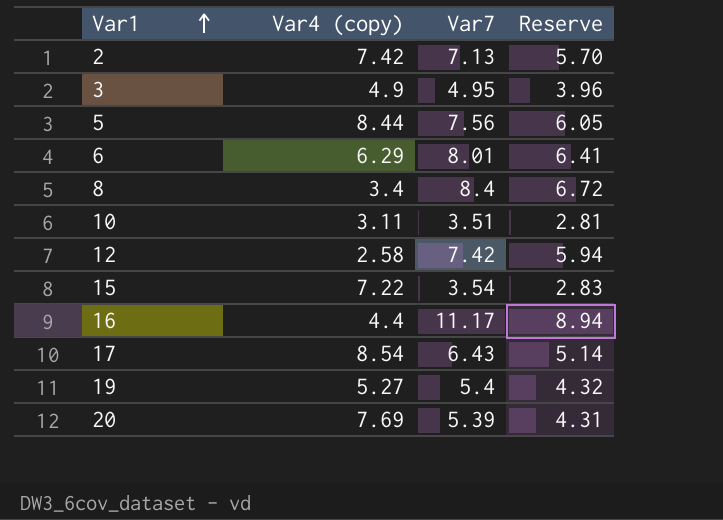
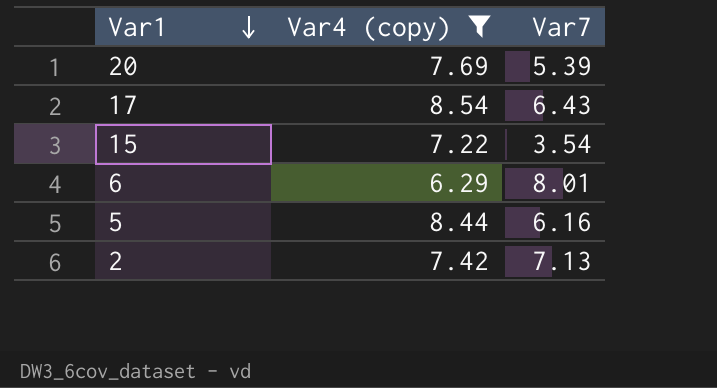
filter: none -> Var4 (copy) >= 6.29
row order: Var1 ascending -> Var1 descending
column Reserve | formula: [Var7] * 0.8 -> none
5 | Var7: 7.56 -> 6.16

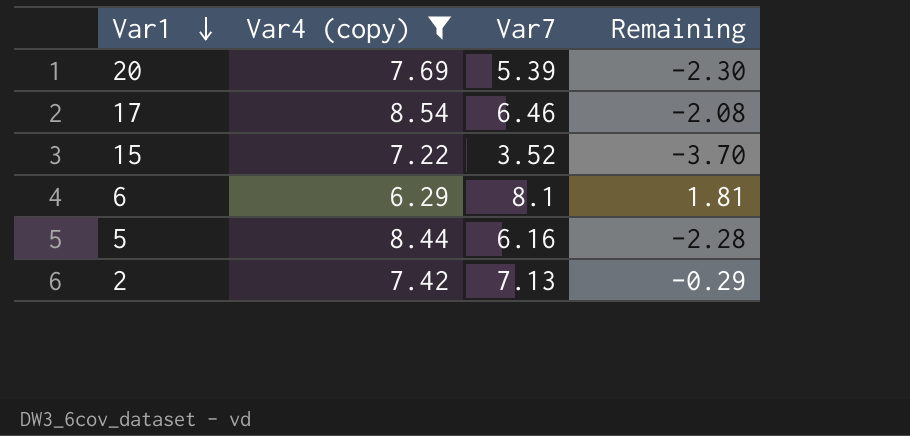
column Remaining | formula: none -> [Var7] - [Var4 (copy)]
17 | Var7: 6.43 -> 6.46
15 | Var7: 3.54 -> 3.52
6 | Var7: 8.01 -> 8.1

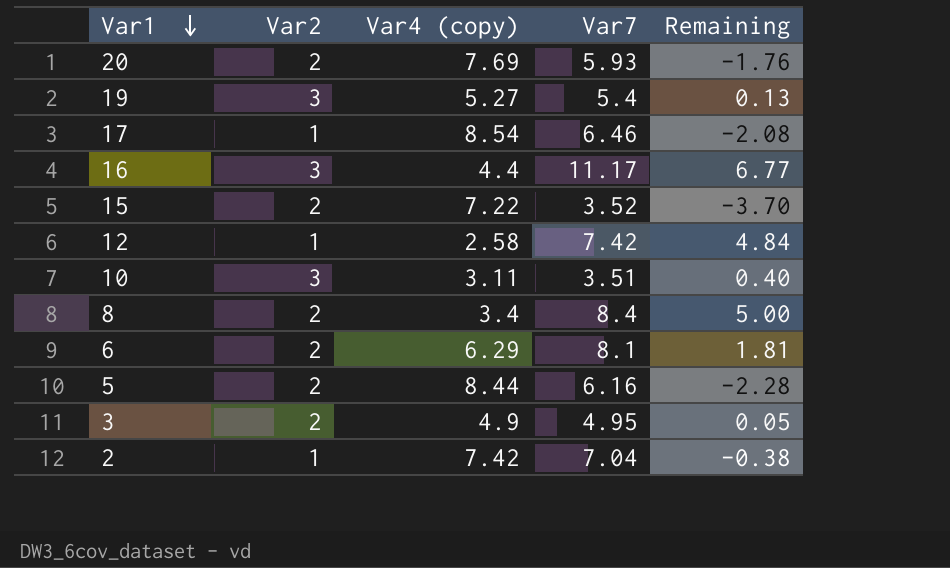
filter: Var4 (copy) >= 6.29 -> none
column Var2 | position: none -> 2
20 | Var7: 5.39 -> 5.93
20 | Remaining: -2.30 -> -1.76
2 | Var7: 7.13 -> 7.04
2 | Remaining: -0.29 -> -0.38

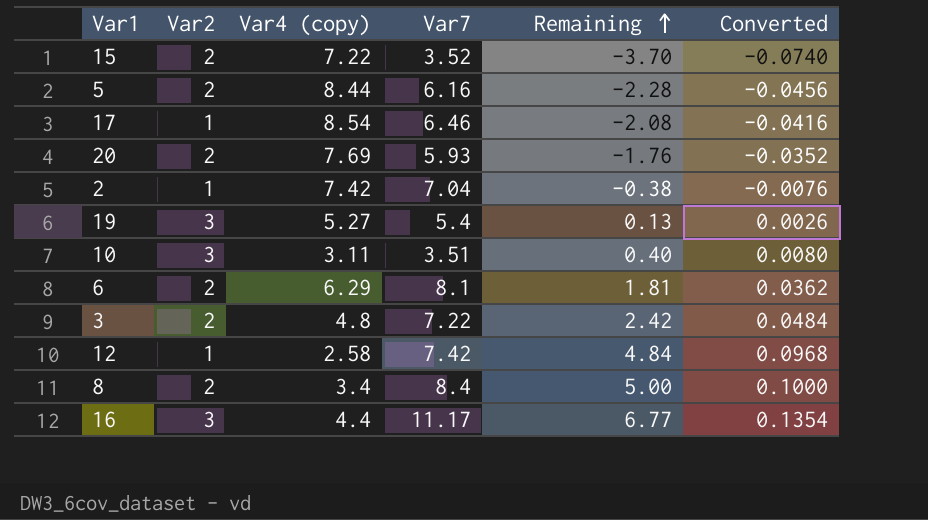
row order: Var1 descending -> Remaining ascending
column Converted | formula: none -> [Remaining] * 0.02
3 | Var4 (copy): 4.9 -> 4.8
3 | Var7: 4.95 -> 7.22
3 | Remaining: 0.05 -> 2.42

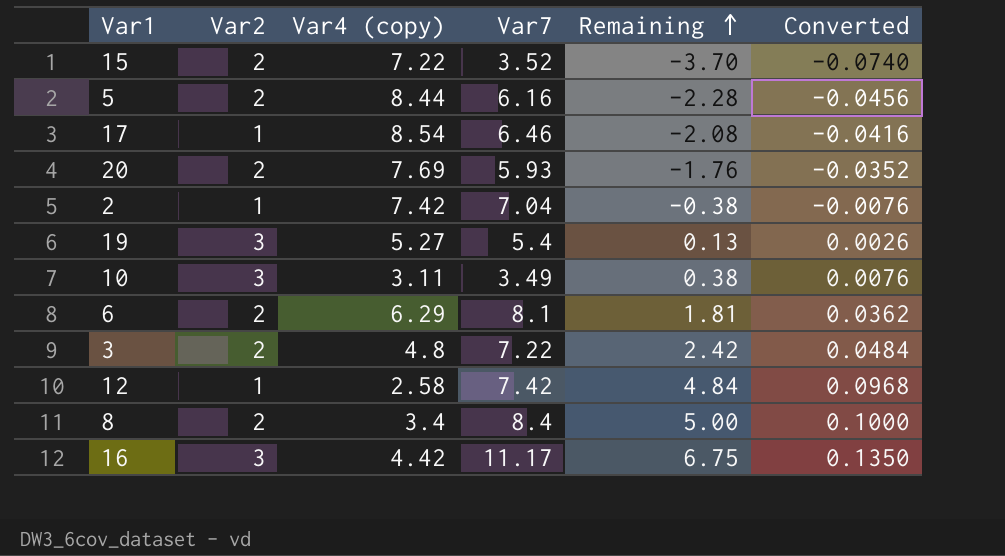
10 | Var7: 3.51 -> 3.49
10 | Remaining: 0.40 -> 0.38
10 | Converted: 0.0080 -> 0.0076
16 | Var4 (copy): 4.4 -> 4.42
16 | Remaining: 6.77 -> 6.75
16 | Converted: 0.1354 -> 0.1350

